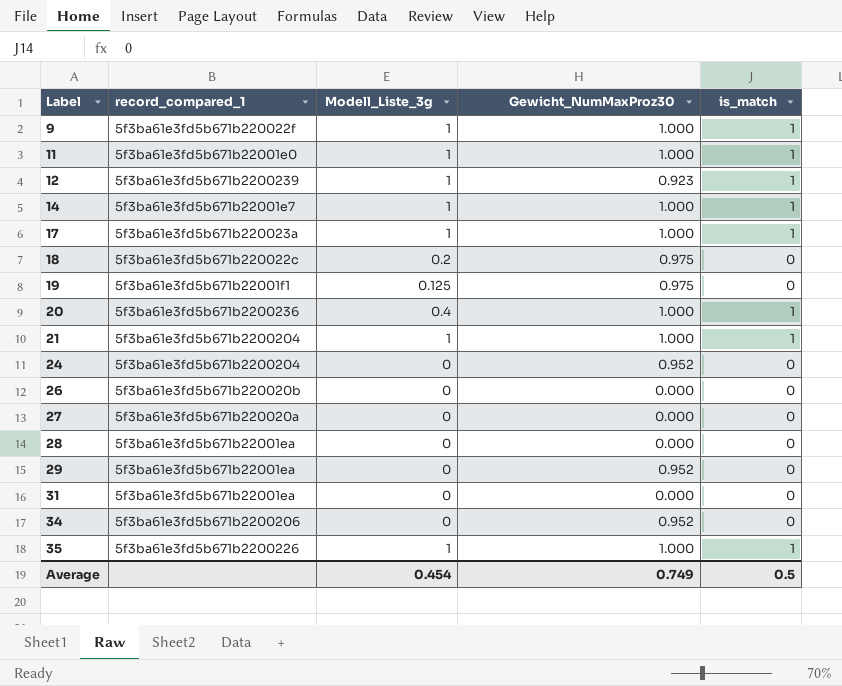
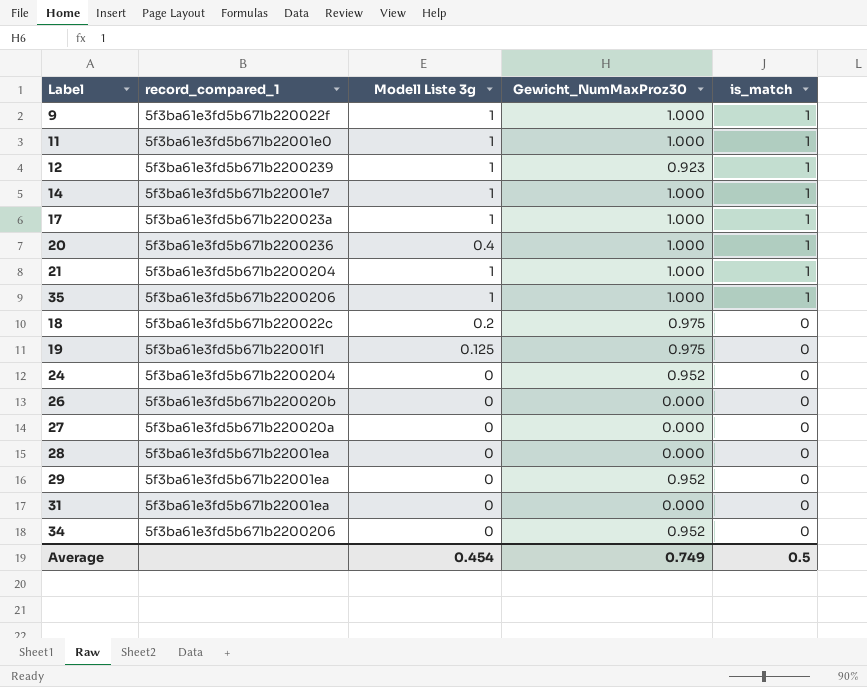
row order: Label ascending -> is_match descending
column name: Modell_Liste_3g -> Modell Liste 3g
35 | record_compared_1: 5f3ba61e3fd5b671b2200226 -> 5f3ba61e3fd5b671b2200206

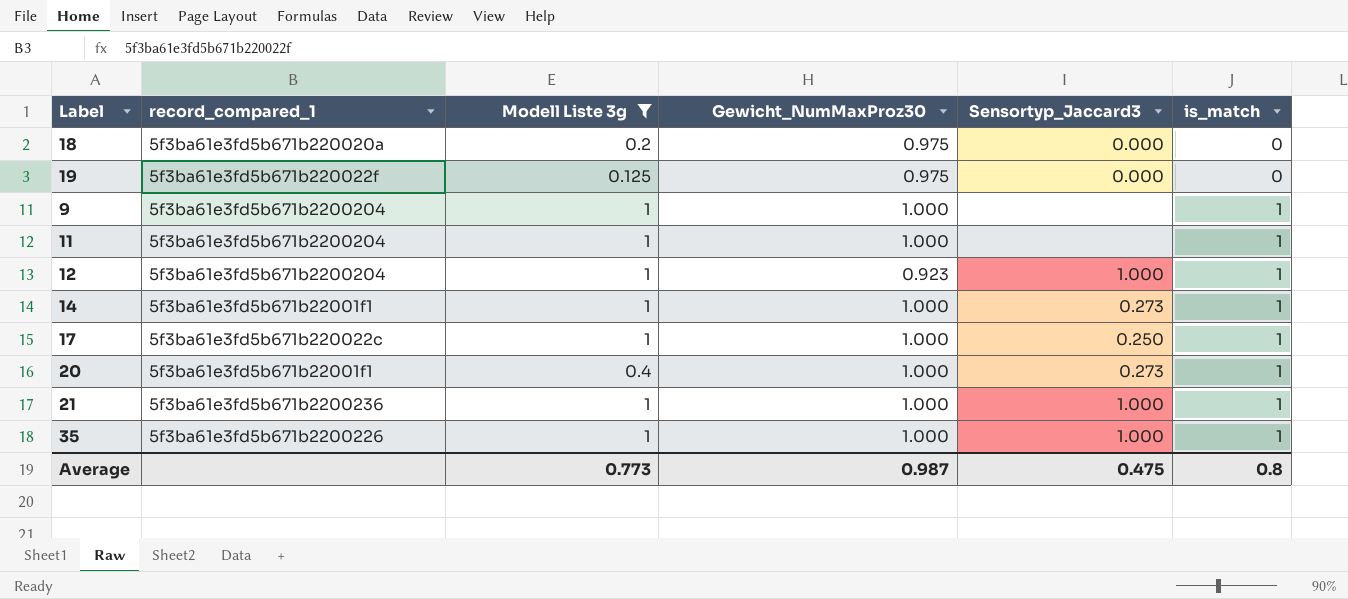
filter: none -> Modell Liste 3g != 0
row order: is_match descending -> is_match ascending
column Sensortyp_Jaccard3 | position: none -> 5
18 | record_compared_1: 5f3ba61e3fd5b671b220022c -> 5f3ba61e3fd5b671b220020a
19 | record_compared_1: 5f3ba61e3fd5b671b22001f1 -> 5f3ba61e3fd5b671b220022f
9 | record_compared_1: 5f3ba61e3fd5b671b220022f -> 5f3ba61e3fd5b671b2200204
11 | record_compared_1: 5f3ba61e3fd5b671b22001e0 -> 5f3ba61e3fd5b671b2200204
12 | record_compared_1: 5f3ba61e3fd5b671b2200239 -> 5f3ba61e3fd5b671b2200204
14 | record_compared_1: 5f3ba61e3fd5b671b22001e7 -> 5f3ba61e3fd5b671b22001f1
17 | record_compared_1: 5f3ba61e3fd5b671b220023a -> 5f3ba61e3fd5b671b220022c
20 | record_compared_1: 5f3ba61e3fd5b671b2200236 -> 5f3ba61e3fd5b671b22001f1
21 | record_compared_1: 5f3ba61e3fd5b671b2200204 -> 5f3ba61e3fd5b671b2200236
35 | record_compared_1: 5f3ba61e3fd5b671b2200206 -> 5f3ba61e3fd5b671b2200226
Average | Modell Liste 3g: 0.454 -> 0.773
Average | Gewicht_NumMaxProz30: 0.749 -> 0.987
Average | is_match: 0.5 -> 0.8

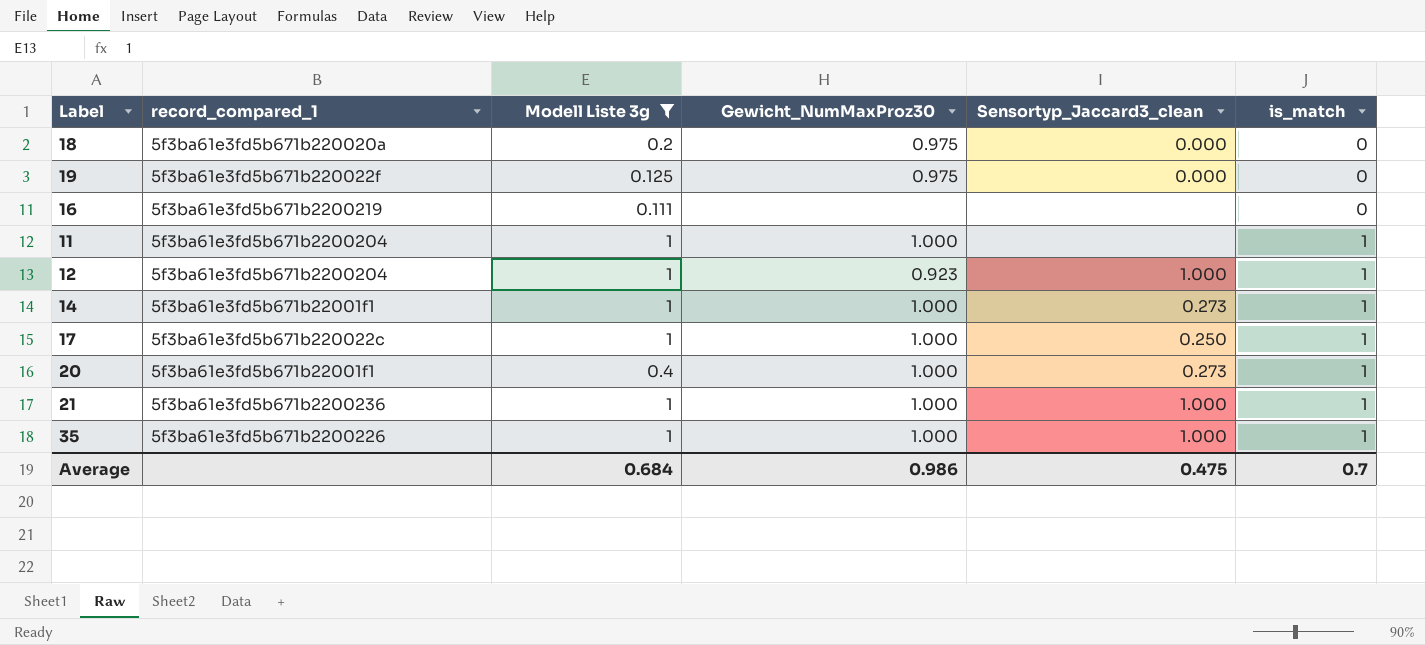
column name: Sensortyp_Jaccard3 -> Sensortyp_Jaccard3_clean
row 9: 5f3ba61e3fd5b671b2200204 | 1 | 1.000 | none | 1 -> none
row 16: none -> 5f3ba61e3fd5b671b2200219 | 0.111 | none | none | 0
Average | Modell Liste 3g: 0.773 -> 0.684
Average | Gewicht_NumMaxProz30: 0.987 -> 0.986
Average | is_match: 0.8 -> 0.7

